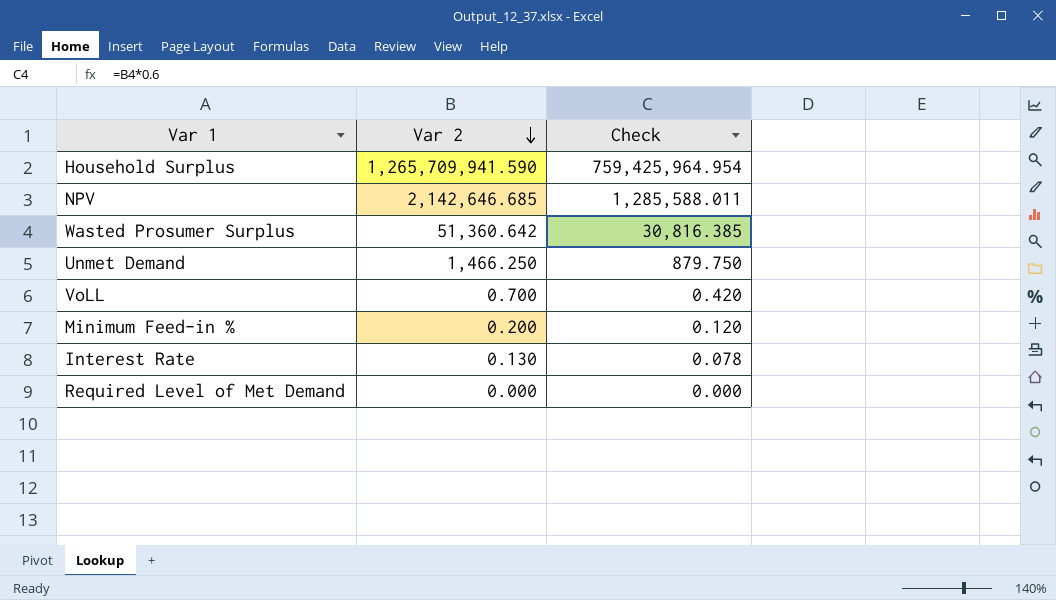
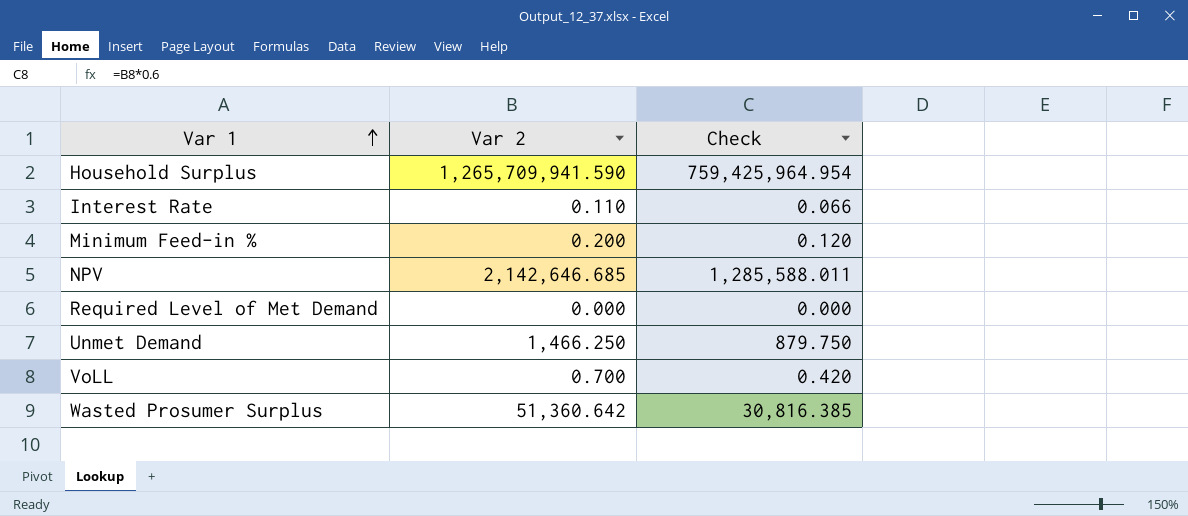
row order: Var 2 descending -> Var 1 ascending
Interest Rate | Var 2: 0.130 -> 0.110
Interest Rate | Check: 0.078 -> 0.066

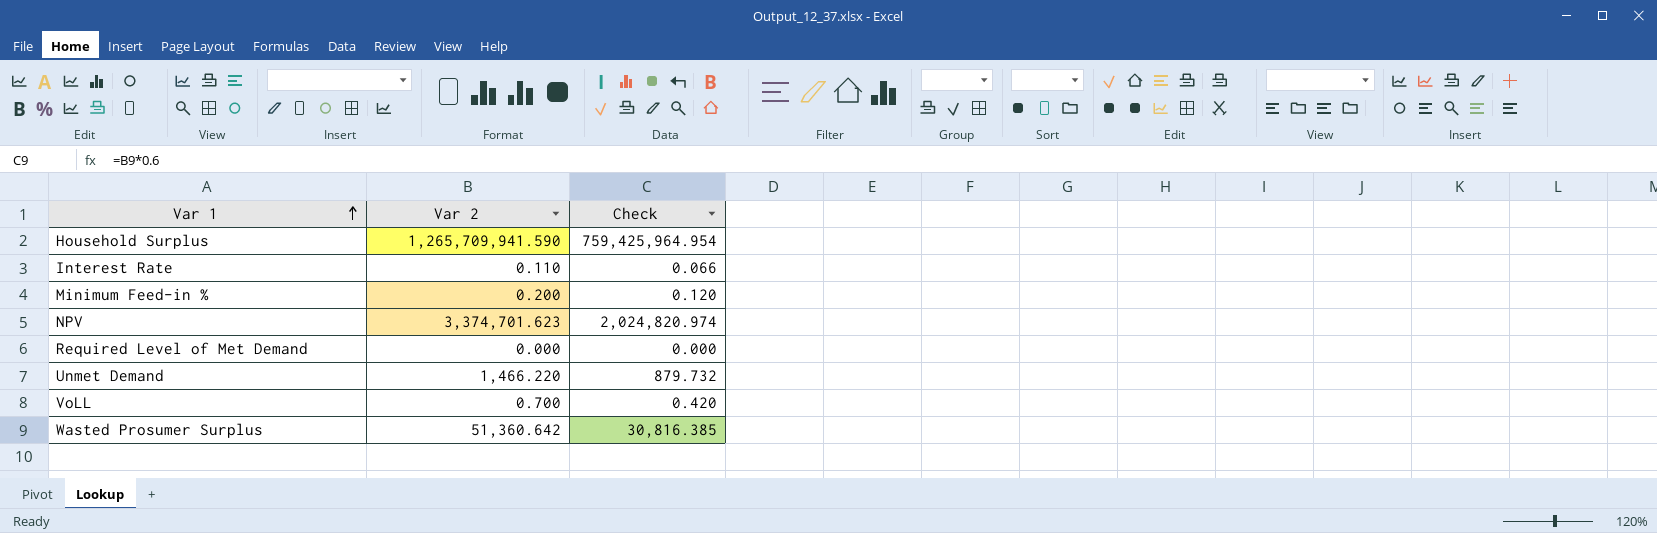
NPV | Var 2: 2,142,646.685 -> 3,374,701.623
NPV | Check: 1,285,588.011 -> 2,024,820.974
Unmet Demand | Var 2: 1,466.250 -> 1,466.220
Unmet Demand | Check: 879.750 -> 879.732

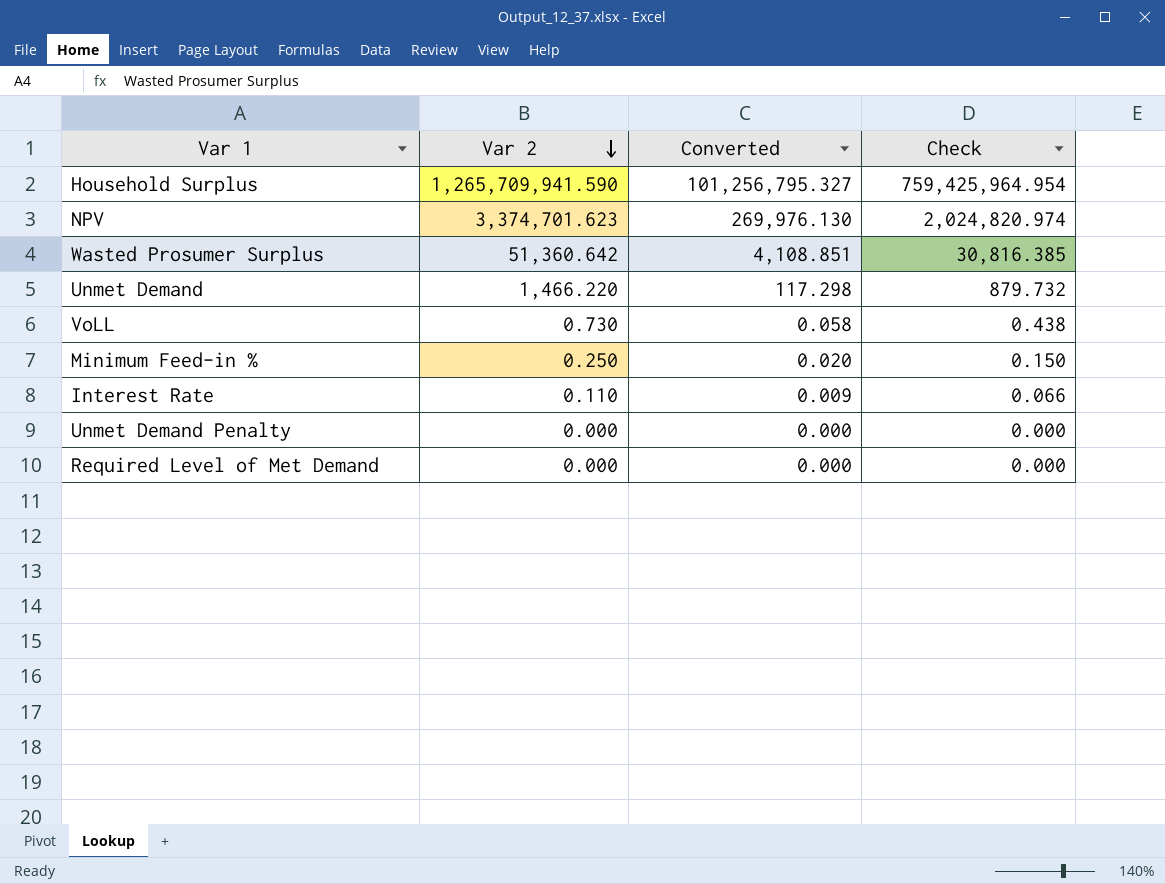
row order: Var 1 ascending -> Var 2 descending
column Converted | formula: none -> [Var 2] * 0.08
VoLL | Var 2: 0.700 -> 0.730
VoLL | Check: 0.420 -> 0.438
Minimum Feed-in % | Var 2: 0.200 -> 0.250
Minimum Feed-in % | Check: 0.120 -> 0.150
row Unmet Demand Penalty: none -> 0.000 | 0.000 | 0.000

